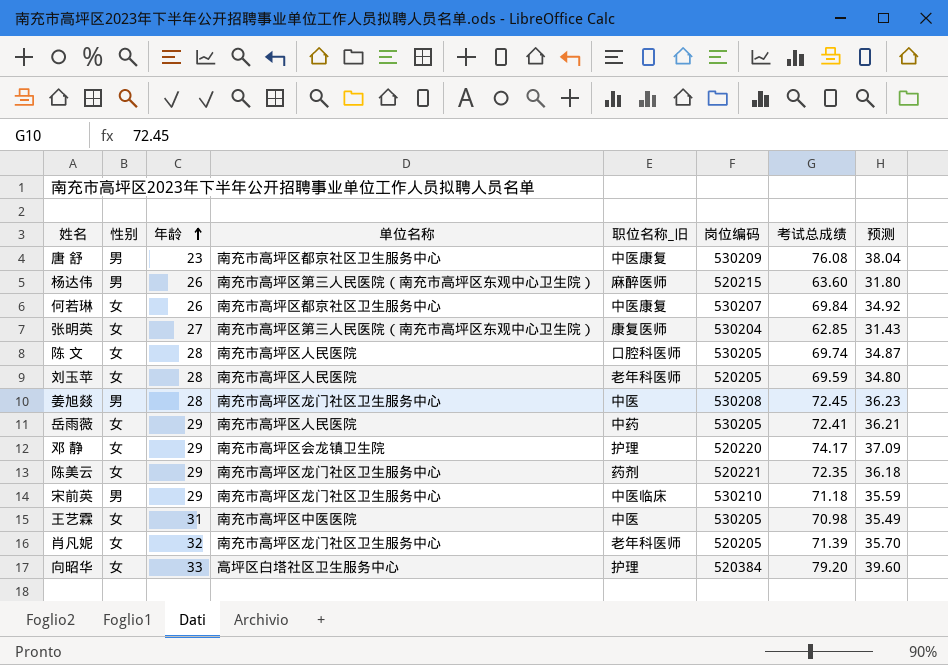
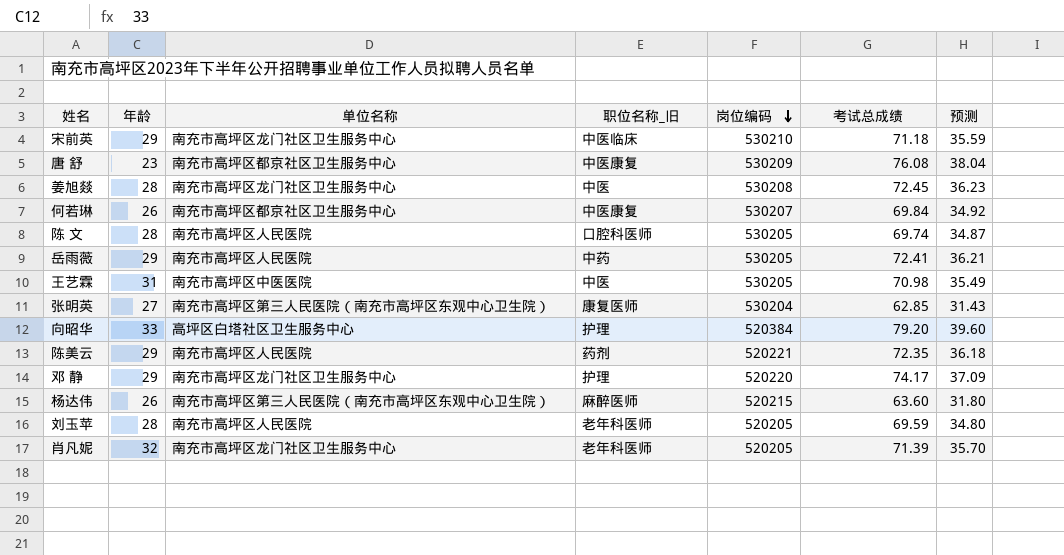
row order: 年龄 ascending -> 岗位编码 descending
column 性别 | position: 2 -> none
陈美云 | 单位名称: 南充市高坪区龙门社区卫生服务中心 -> 南充市高坪区人民医院
邓 静 | 单位名称: 南充市高坪区会龙镇卫生院 -> 南充市高坪区龙门社区卫生服务中心

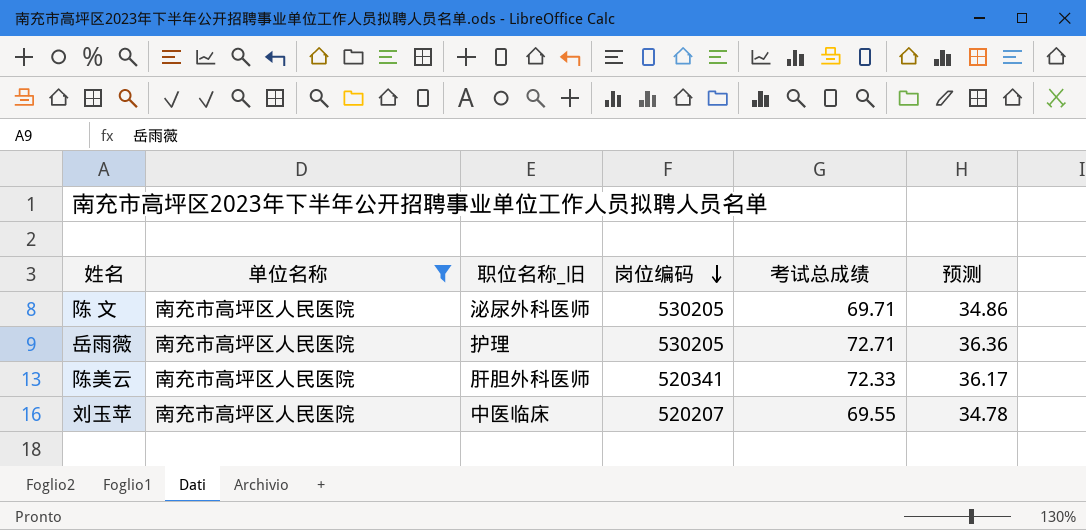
filter: none -> 单位名称 = 南充市高坪区人民医院
column 年龄 | position: 2 -> none
陈 文 | 职位名称_旧: 口腔科医师 -> 泌尿外科医师
陈 文 | 考试总成绩: 69.74 -> 69.71
陈 文 | 预测: 34.87 -> 34.86
岳雨薇 | 职位名称_旧: 中药 -> 护理
岳雨薇 | 考试总成绩: 72.41 -> 72.71
岳雨薇 | 预测: 36.21 -> 36.36
陈美云 | 职位名称_旧: 药剂 -> 肝胆外科医师
陈美云 | 岗位编码: 520221 -> 520341
陈美云 | 考试总成绩: 72.35 -> 72.33
陈美云 | 预测: 36.18 -> 36.17
刘玉苹 | 职位名称_旧: 老年科医师 -> 中医临床
刘玉苹 | 岗位编码: 520205 -> 520207
刘玉苹 | 考试总成绩: 69.59 -> 69.55
刘玉苹 | 预测: 34.80 -> 34.78

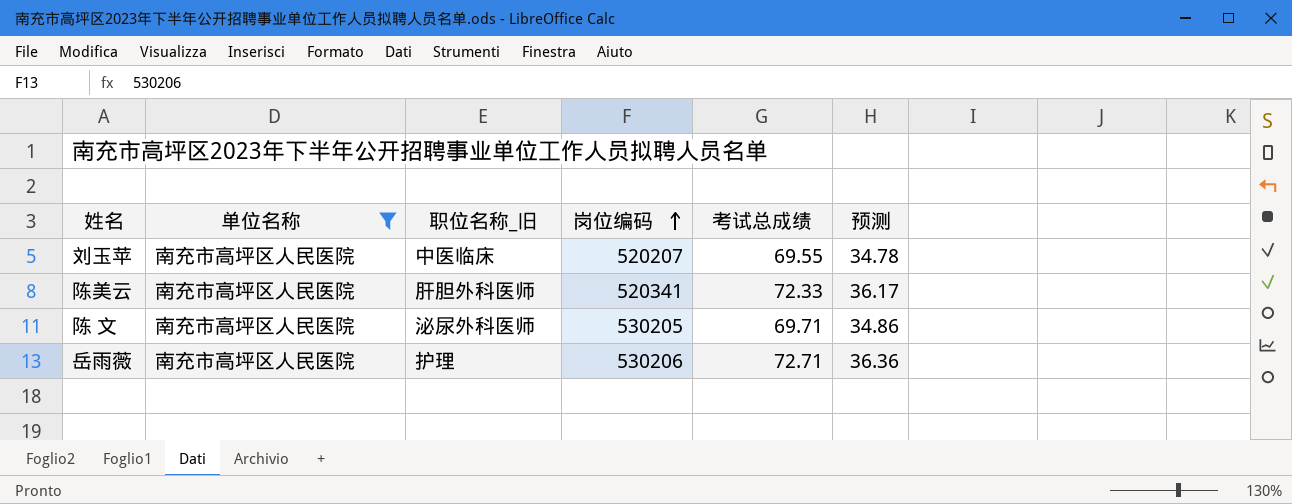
row order: 岗位编码 descending -> 岗位编码 ascending
岳雨薇 | 岗位编码: 530205 -> 530206

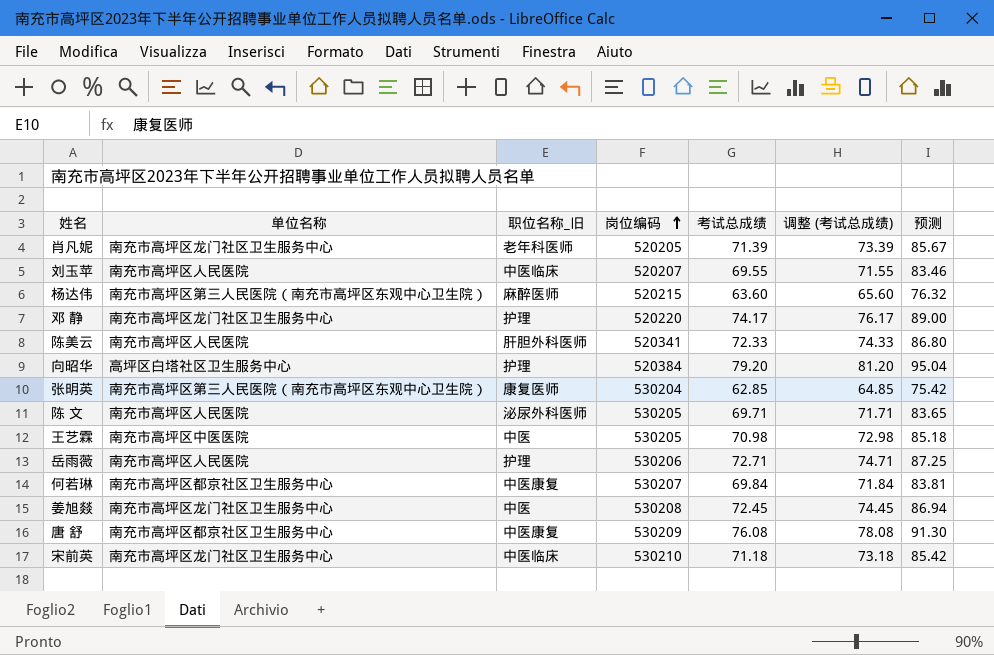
filter: 单位名称 = 南充市高坪区人民医院 -> none
column 调整 (考试总成绩) | formula: none -> [考试总成绩] + 2
column 预测 | formula: [考试总成绩] * 0.5 -> [考试总成绩] * 1.2

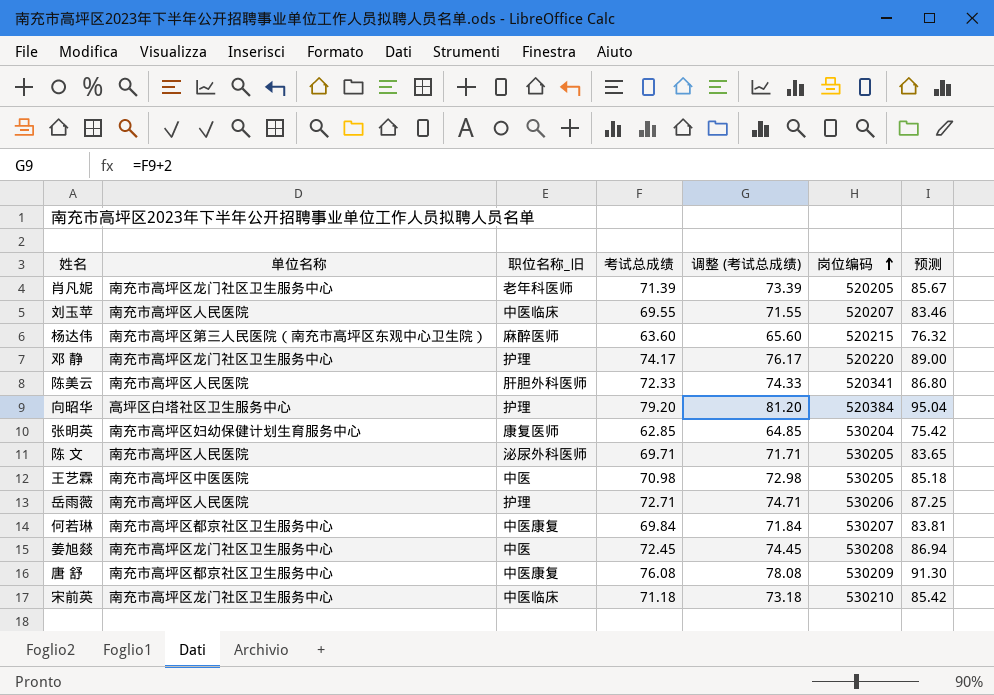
column 岗位编码 | position: 4 -> 6
张明英 | 单位名称: 南充市高坪区第三人民医院（南充市高坪区东观中心卫生院） -> 南充市高坪区妇幼保健计划生育服务中心

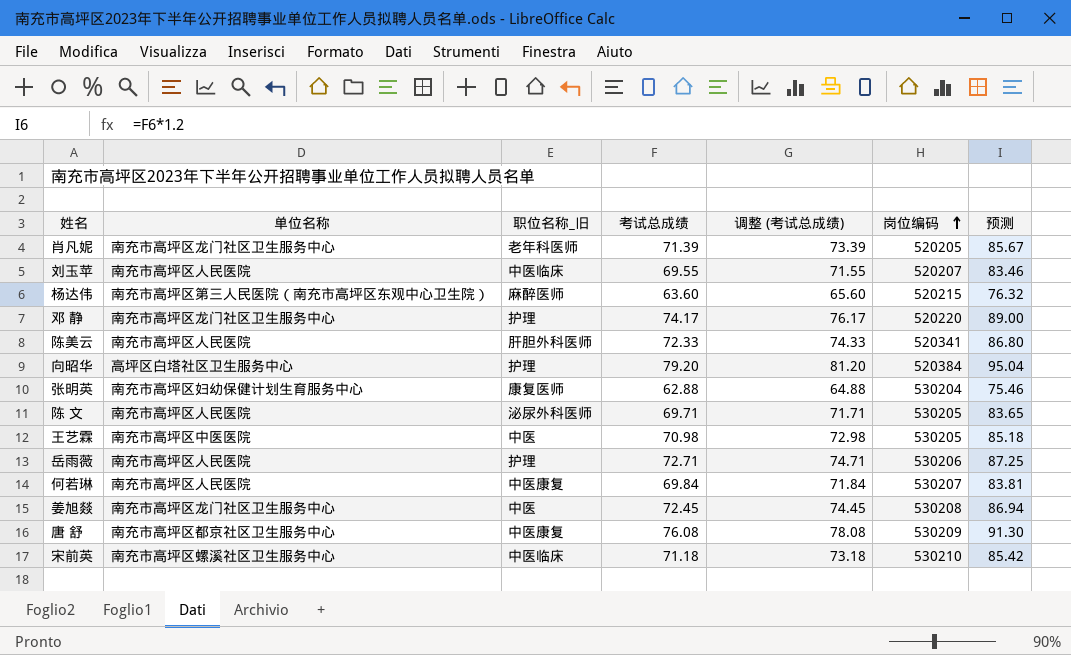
张明英 | 考试总成绩: 62.85 -> 62.88
张明英 | 调整 (考试总成绩): 64.85 -> 64.88
张明英 | 预测: 75.42 -> 75.46
何若琳 | 单位名称: 南充市高坪区都京社区卫生服务中心 -> 南充市高坪区人民医院
宋前英 | 单位名称: 南充市高坪区龙门社区卫生服务中心 -> 南充市高坪区螺溪社区卫生服务中心

